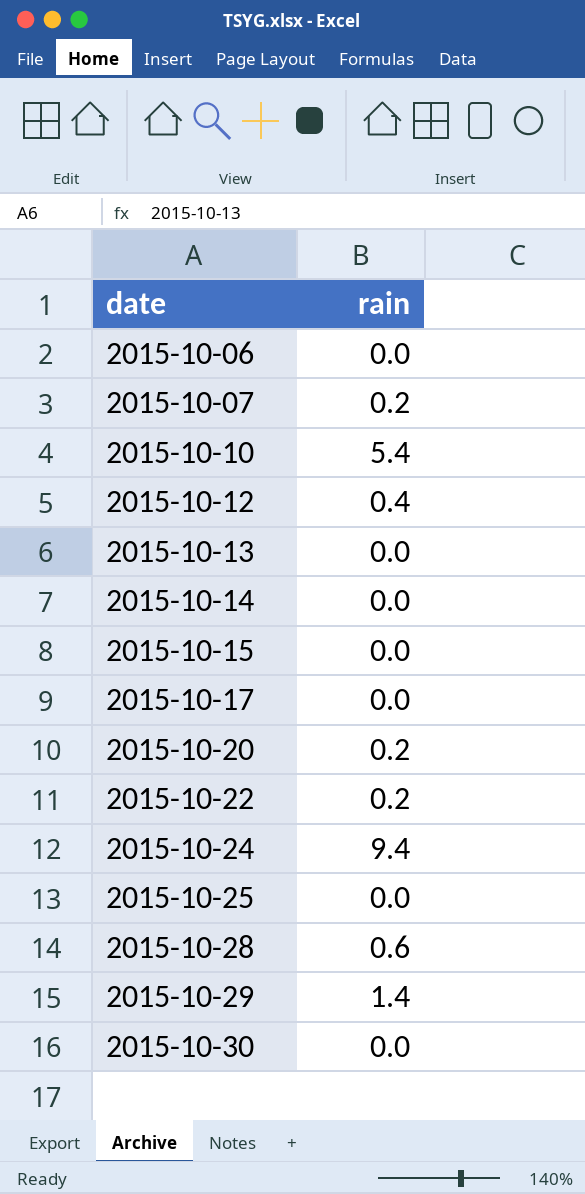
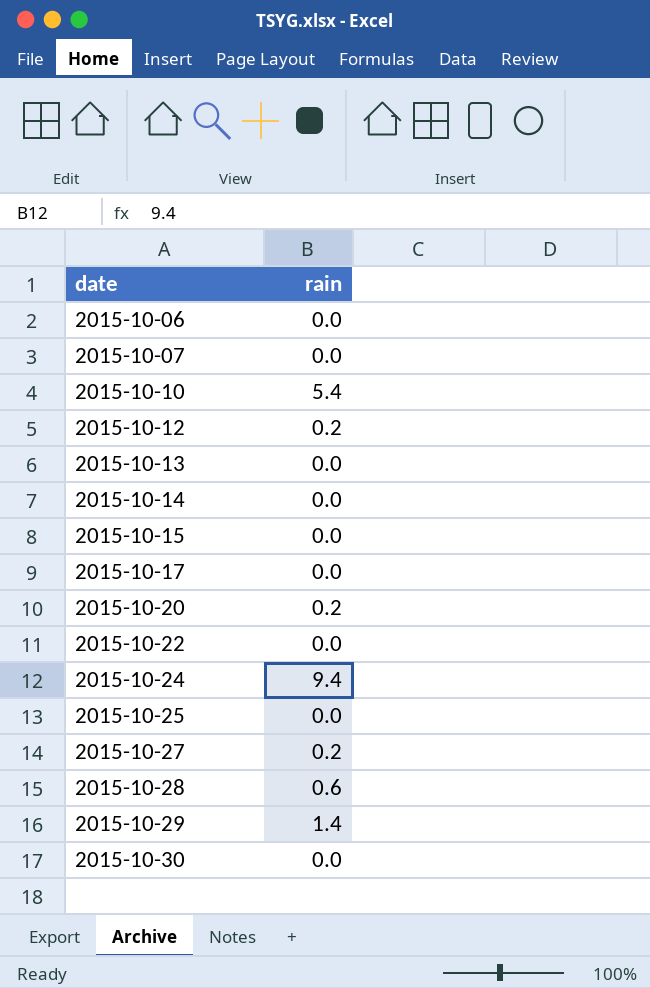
2015-10-07 | rain: 0.2 -> 0.0
2015-10-12 | rain: 0.4 -> 0.2
2015-10-22 | rain: 0.2 -> 0.0
row 2015-10-27: none -> 0.2

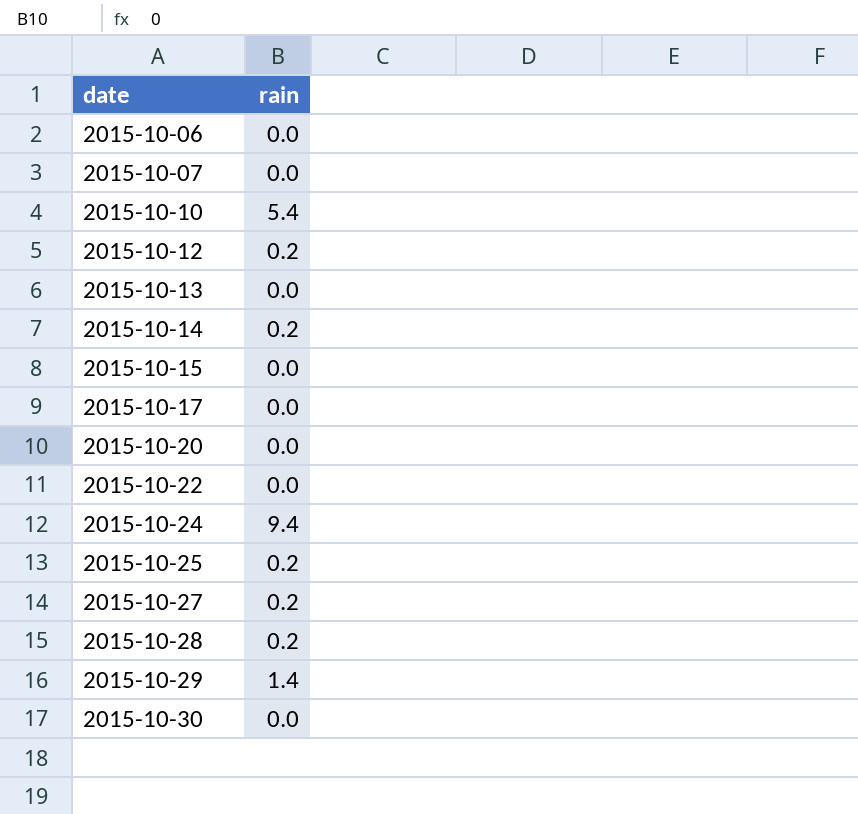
2015-10-14 | rain: 0.0 -> 0.2
2015-10-20 | rain: 0.2 -> 0.0
2015-10-25 | rain: 0.0 -> 0.2
2015-10-28 | rain: 0.6 -> 0.2

